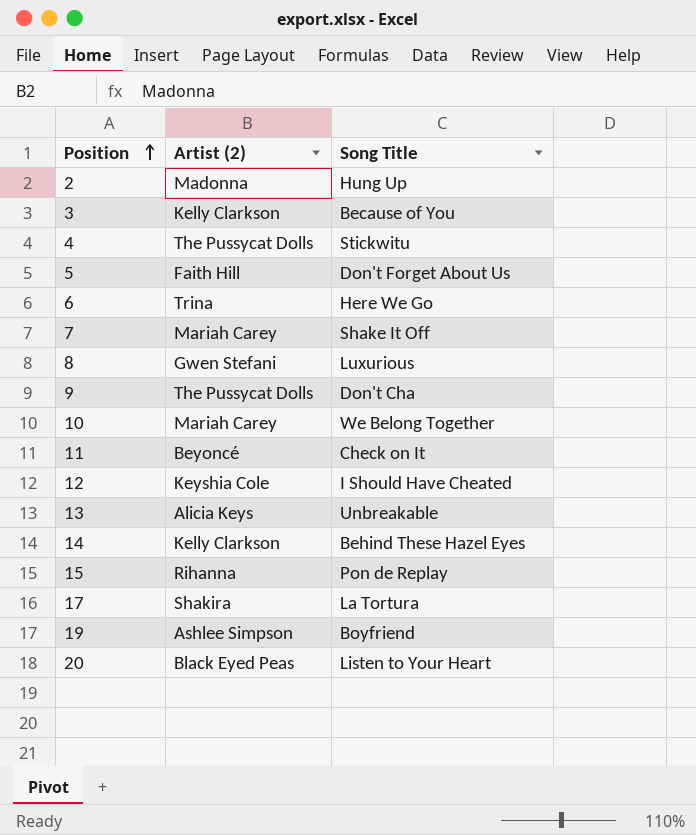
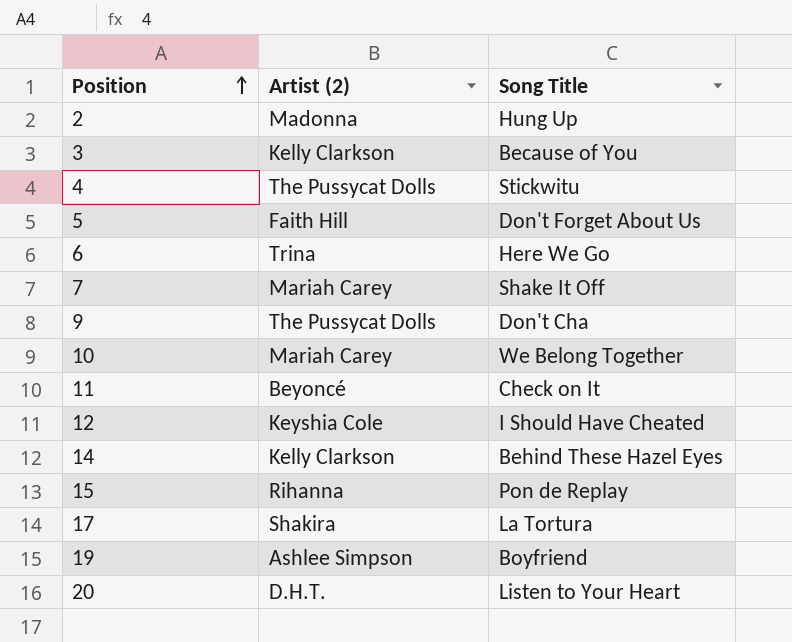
row 8: Gwen Stefani | Luxurious -> none
row 13: Alicia Keys | Unbreakable -> none
20 | Artist (2): Black Eyed Peas -> D.H.T.

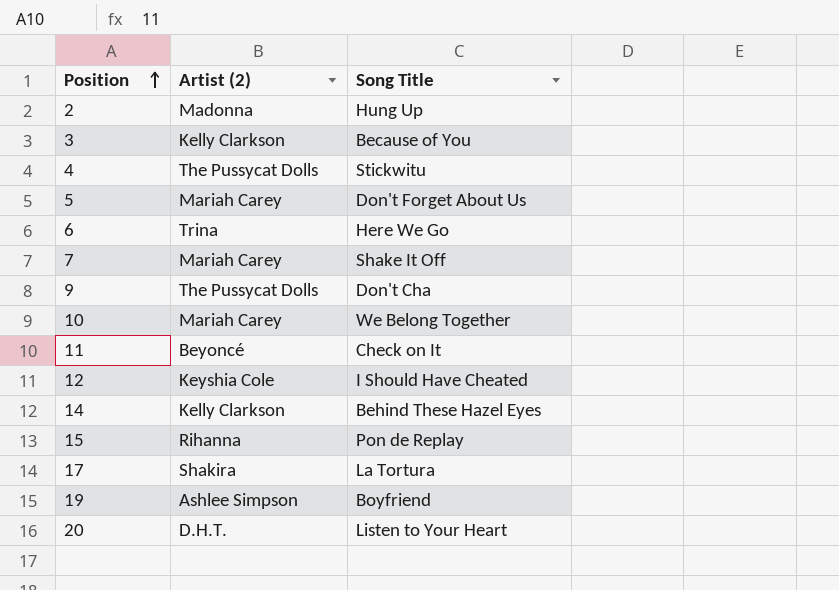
5 | Artist (2): Faith Hill -> Mariah Carey

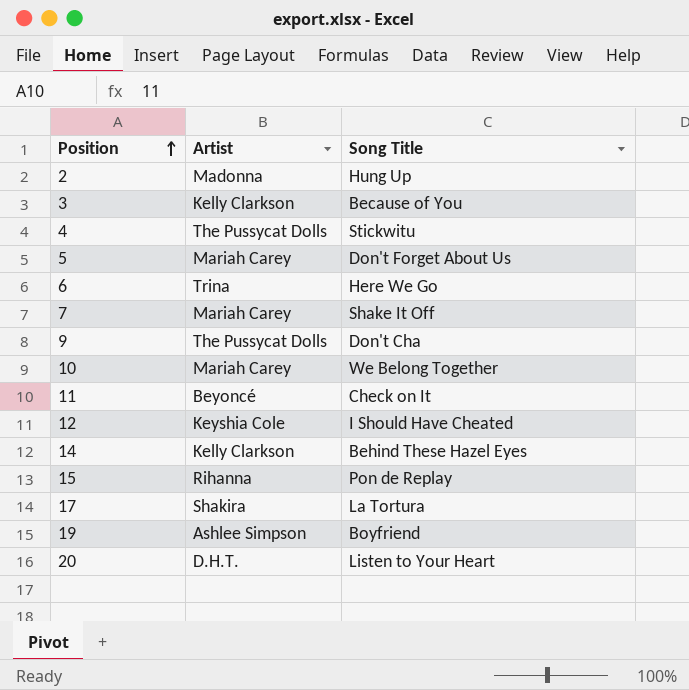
column name: Artist (2) -> Artist

